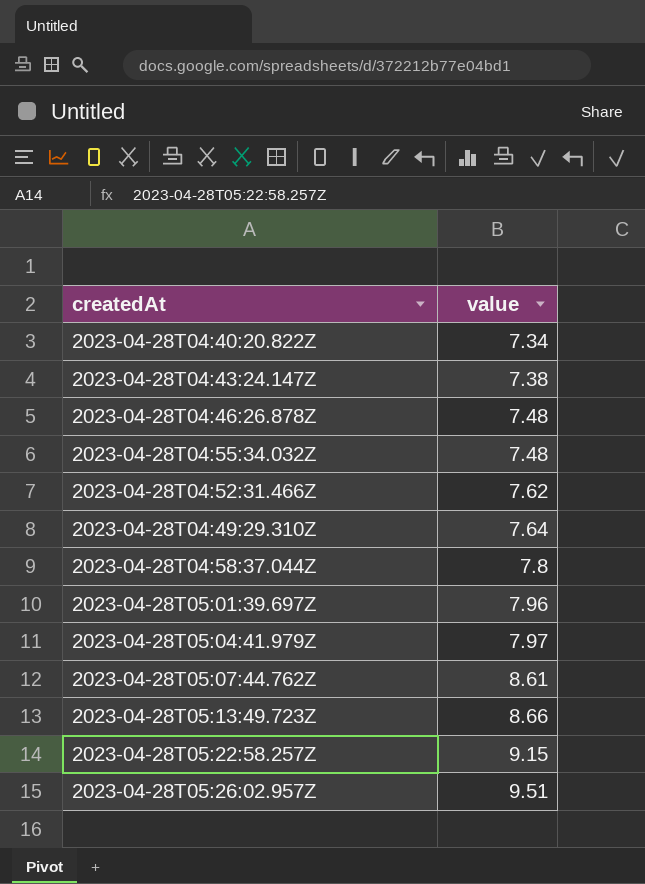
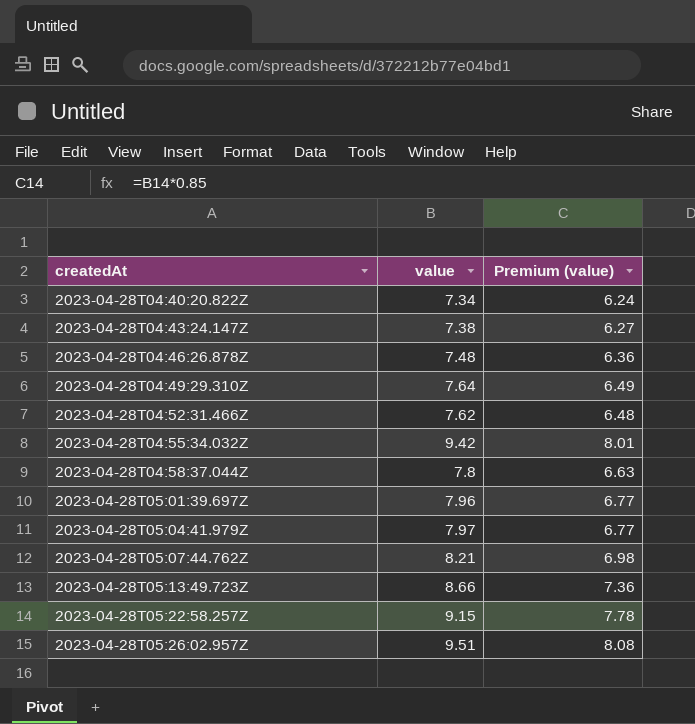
row order: value ascending -> createdAt ascending
column Premium (value) | formula: none -> [value] * 0.85
2023-04-28T04:55:34.032Z | value: 7.48 -> 9.42
2023-04-28T05:07:44.762Z | value: 8.61 -> 8.21

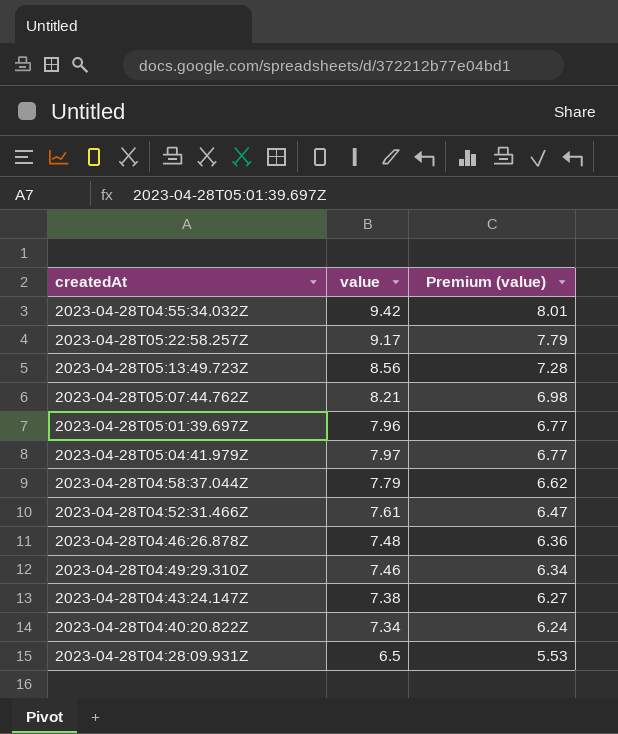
row order: createdAt ascending -> Premium (value) descending
row 2023-04-28T05:26:02.957Z: 9.51 | 8.08 -> none
2023-04-28T05:22:58.257Z | value: 9.15 -> 9.17
2023-04-28T05:22:58.257Z | Premium (value): 7.78 -> 7.79
2023-04-28T05:13:49.723Z | value: 8.66 -> 8.56
2023-04-28T05:13:49.723Z | Premium (value): 7.36 -> 7.28
2023-04-28T04:58:37.044Z | value: 7.8 -> 7.79
2023-04-28T04:58:37.044Z | Premium (value): 6.63 -> 6.62
2023-04-28T04:52:31.466Z | value: 7.62 -> 7.61
2023-04-28T04:52:31.466Z | Premium (value): 6.48 -> 6.47
2023-04-28T04:49:29.310Z | value: 7.64 -> 7.46
2023-04-28T04:49:29.310Z | Premium (value): 6.49 -> 6.34
row 2023-04-28T04:28:09.931Z: none -> 6.5 | 5.53

